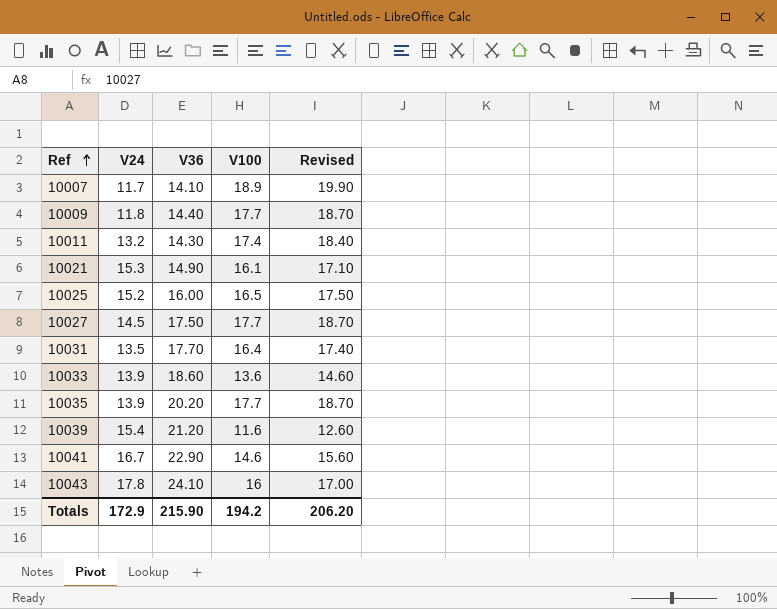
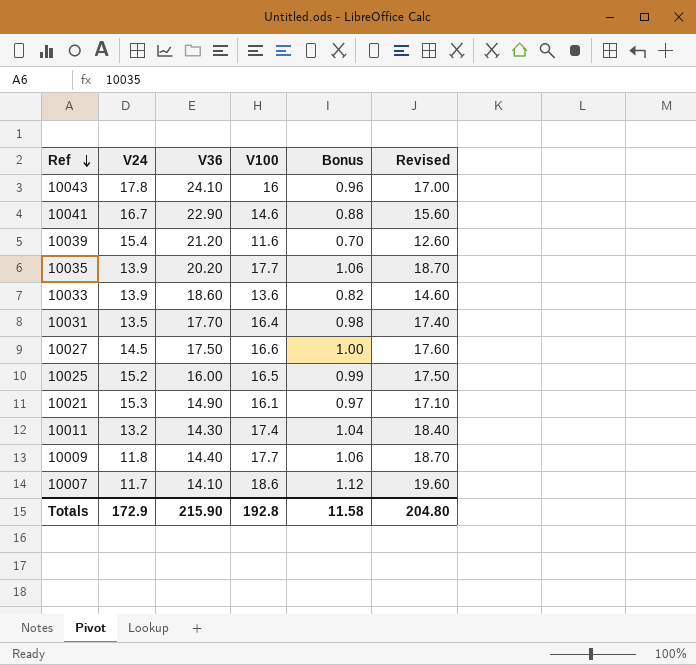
row order: Ref ascending -> Ref descending
column Bonus | formula: none -> [V100] * 0.06
10027 | V100: 17.7 -> 16.6
10027 | Revised: 18.70 -> 17.60
10007 | V100: 18.9 -> 18.6
10007 | Revised: 19.90 -> 19.60
Totals | V100: 194.2 -> 192.8
Totals | Revised: 206.20 -> 204.80

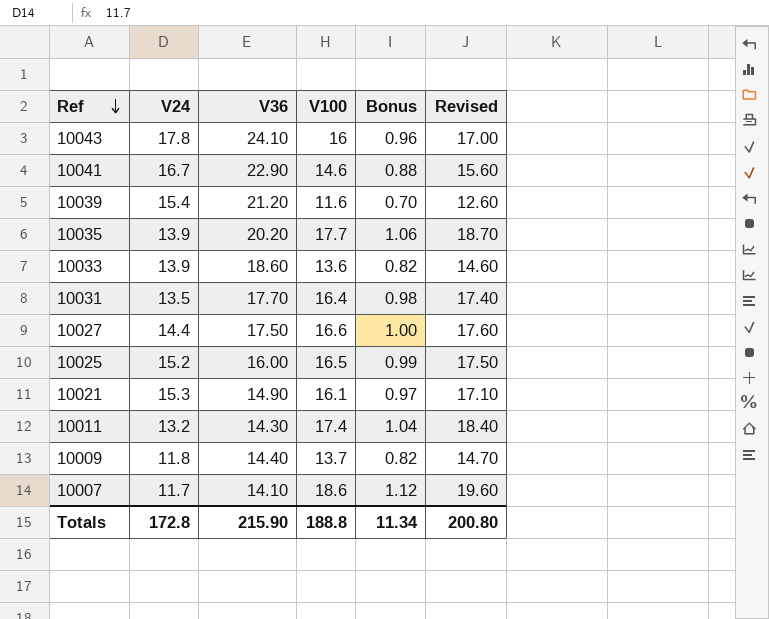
10027 | V24: 14.5 -> 14.4
10009 | V100: 17.7 -> 13.7
10009 | Bonus: 1.06 -> 0.82
10009 | Revised: 18.70 -> 14.70
Totals | V24: 172.9 -> 172.8
Totals | V100: 192.8 -> 188.8
Totals | Bonus: 11.58 -> 11.34
Totals | Revised: 204.80 -> 200.80

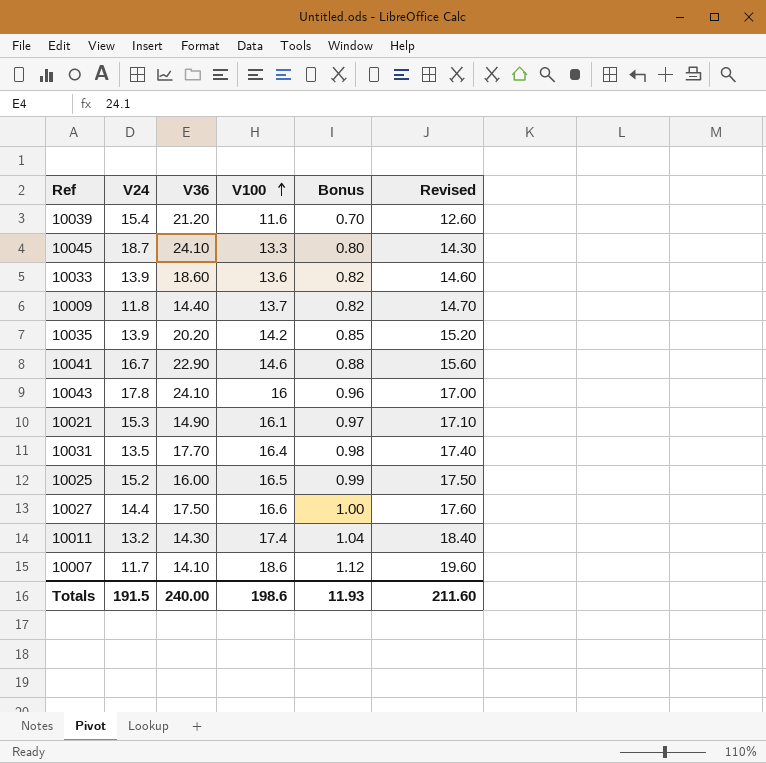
row order: Ref descending -> V100 ascending
row 10045: none -> 18.7 | 24.10 | 13.3 | 0.80 | 14.30
10035 | V100: 17.7 -> 14.2
10035 | Bonus: 1.06 -> 0.85
10035 | Revised: 18.70 -> 15.20
Totals | V24: 172.8 -> 191.5
Totals | V36: 215.90 -> 240.00
Totals | V100: 188.8 -> 198.6
Totals | Bonus: 11.34 -> 11.93
Totals | Revised: 200.80 -> 211.60

